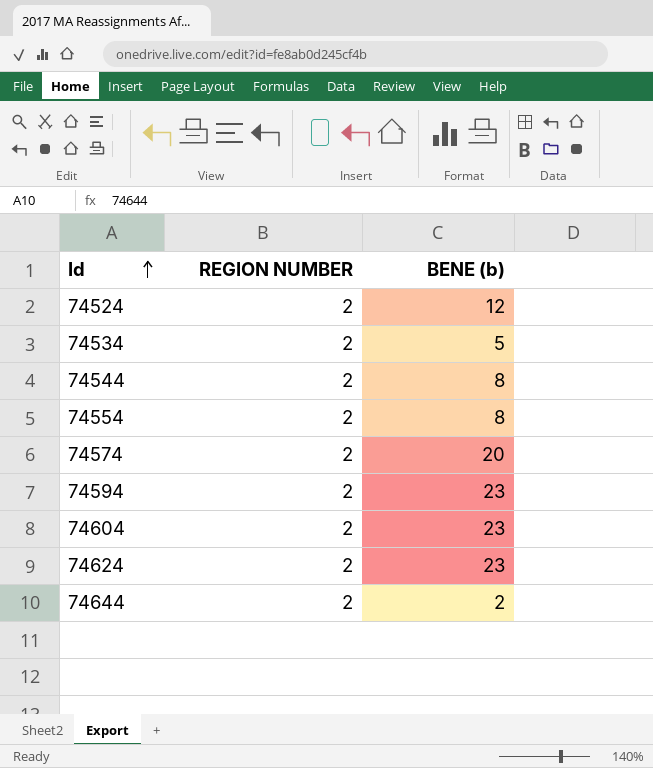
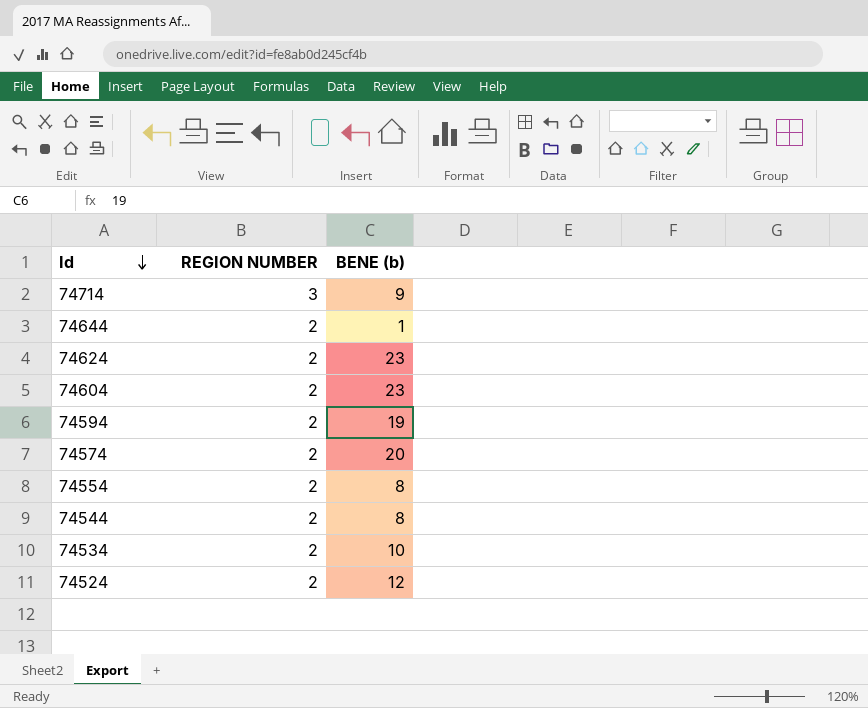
row order: Id ascending -> Id descending
row 74714: none -> 3 | 9
74644 | BENE (b): 2 -> 1
74594 | BENE (b): 23 -> 19
74534 | BENE (b): 5 -> 10

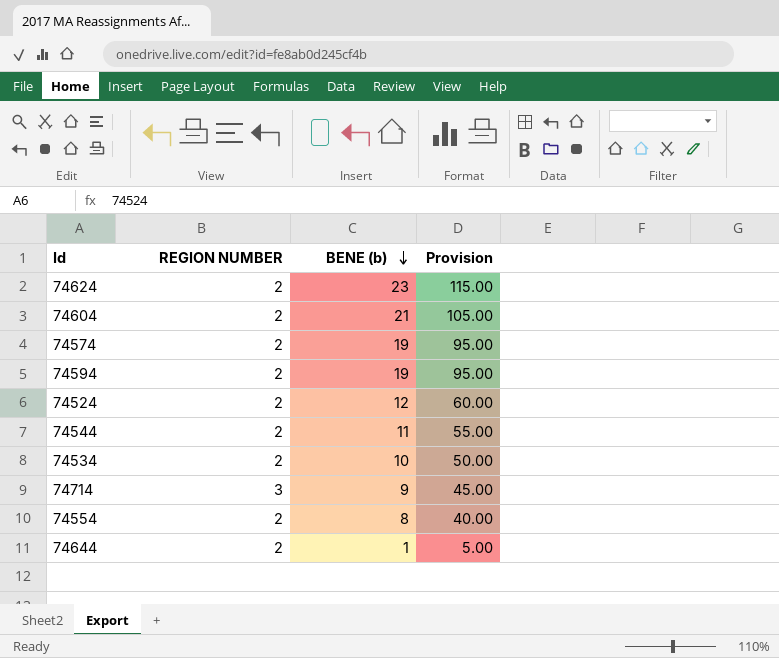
row order: Id descending -> BENE (b) descending
column Provision | formula: none -> [BENE (b)] * 5
74604 | BENE (b): 23 -> 21
74574 | BENE (b): 20 -> 19
74544 | BENE (b): 8 -> 11

